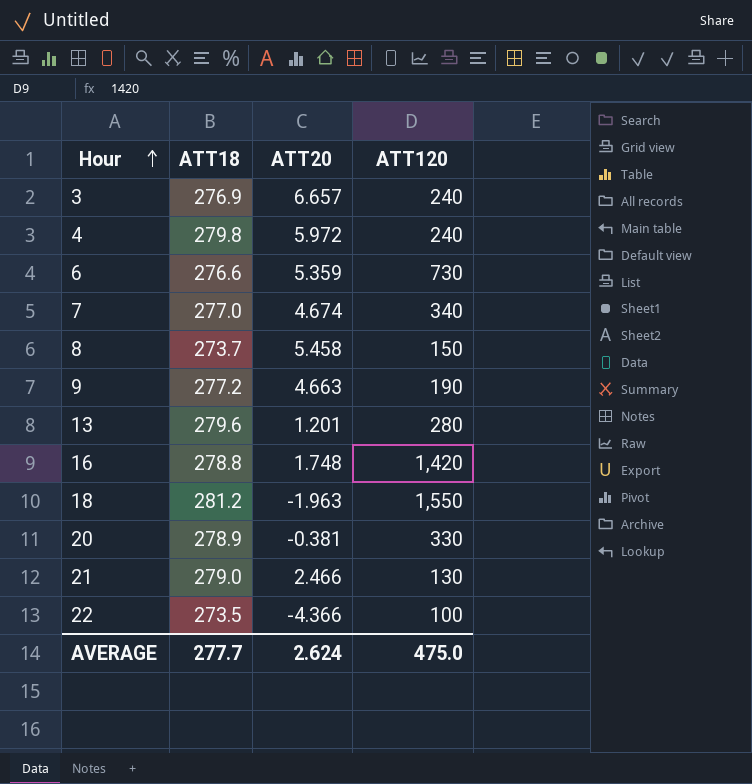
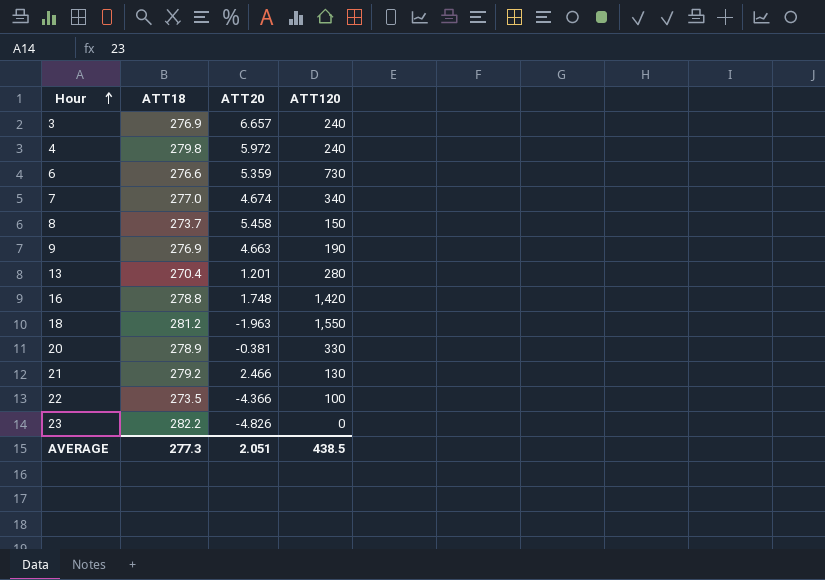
9 | ATT18: 277.2 -> 276.9
13 | ATT18: 279.6 -> 270.4
21 | ATT18: 279.0 -> 279.2
row 23: none -> 282.2 | -4.826 | 0
AVERAGE | ATT18: 277.7 -> 277.3
AVERAGE | ATT20: 2.624 -> 2.051
AVERAGE | ATT120: 475.0 -> 438.5

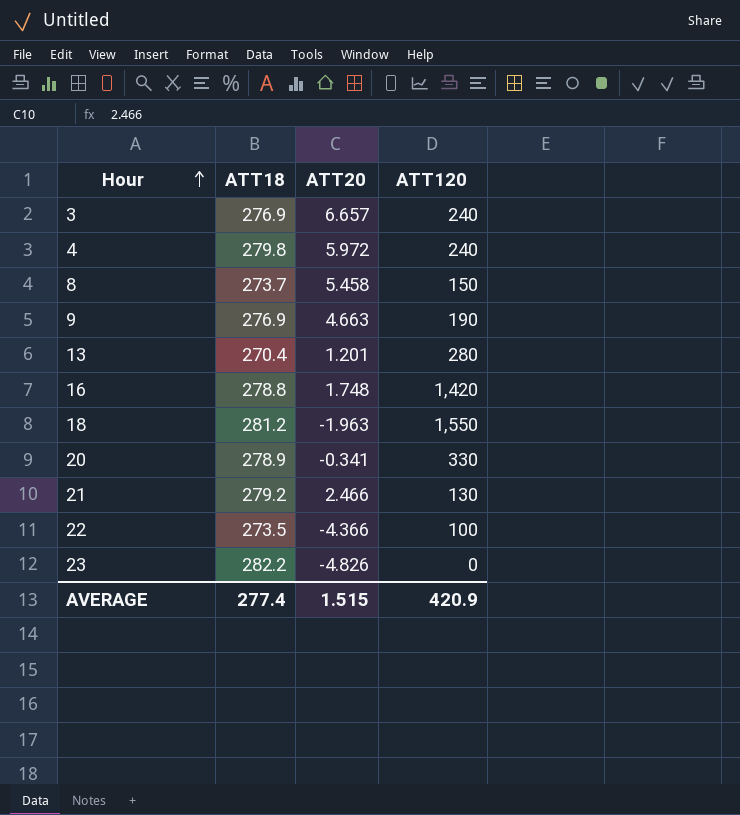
row 6: 276.6 | 5.359 | 730 -> none
row 7: 277.0 | 4.674 | 340 -> none
20 | ATT20: -0.381 -> -0.341
AVERAGE | ATT18: 277.3 -> 277.4
AVERAGE | ATT20: 2.051 -> 1.515
AVERAGE | ATT120: 438.5 -> 420.9

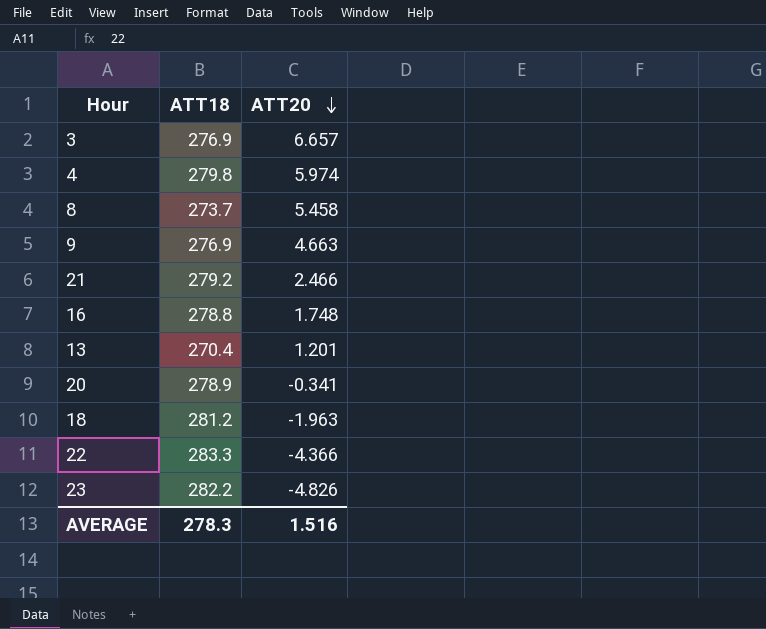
row order: Hour ascending -> ATT20 descending
column ATT120 | position: 4 -> none
4 | ATT20: 5.972 -> 5.974
22 | ATT18: 273.5 -> 283.3
AVERAGE | ATT18: 277.4 -> 278.3
AVERAGE | ATT20: 1.515 -> 1.516

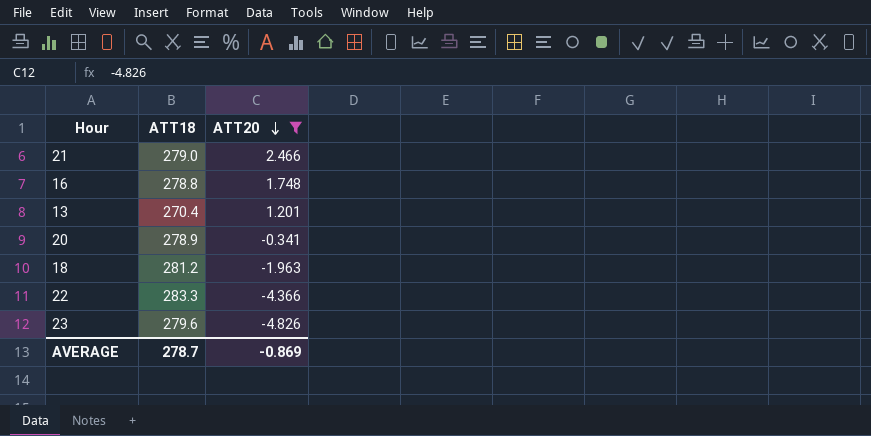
filter: none -> ATT20 <= 2.466
21 | ATT18: 279.2 -> 279.0
23 | ATT18: 282.2 -> 279.6
AVERAGE | ATT18: 278.3 -> 278.7
AVERAGE | ATT20: 1.516 -> -0.869

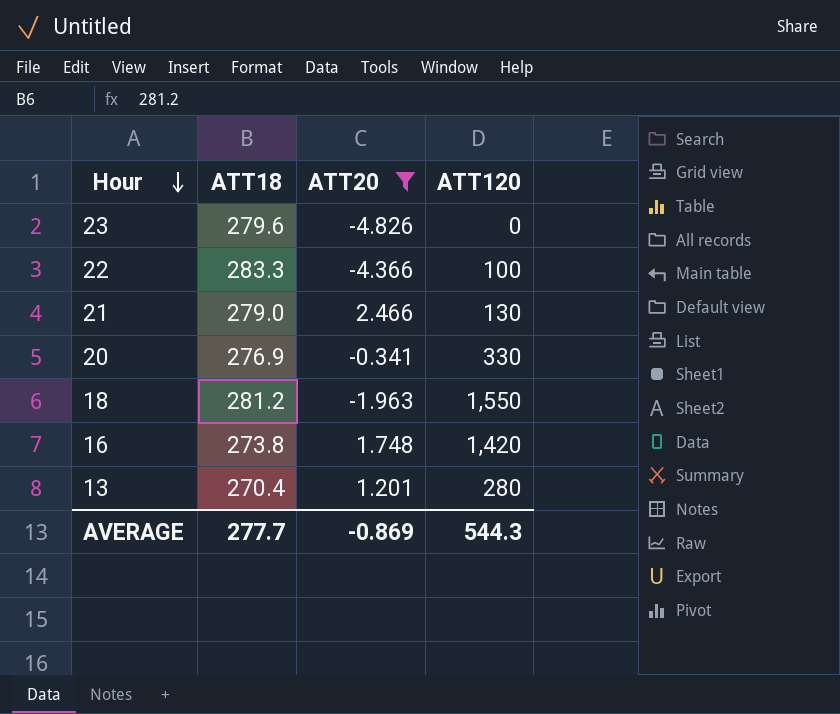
row order: ATT20 descending -> Hour descending
column ATT120 | position: none -> 4
20 | ATT18: 278.9 -> 276.9
16 | ATT18: 278.8 -> 273.8
AVERAGE | ATT18: 278.7 -> 277.7

